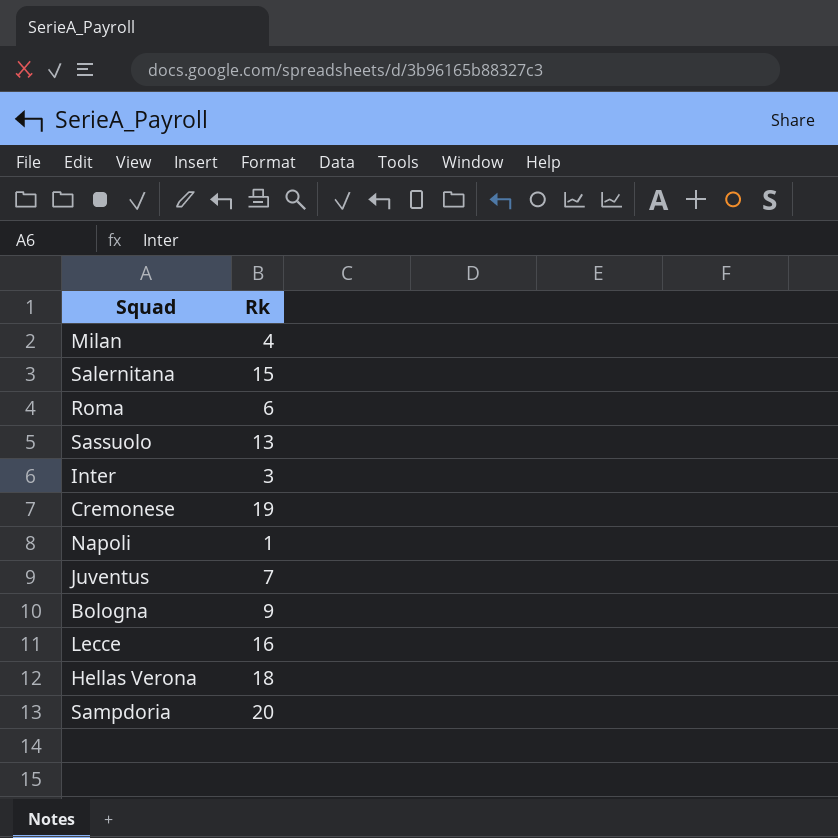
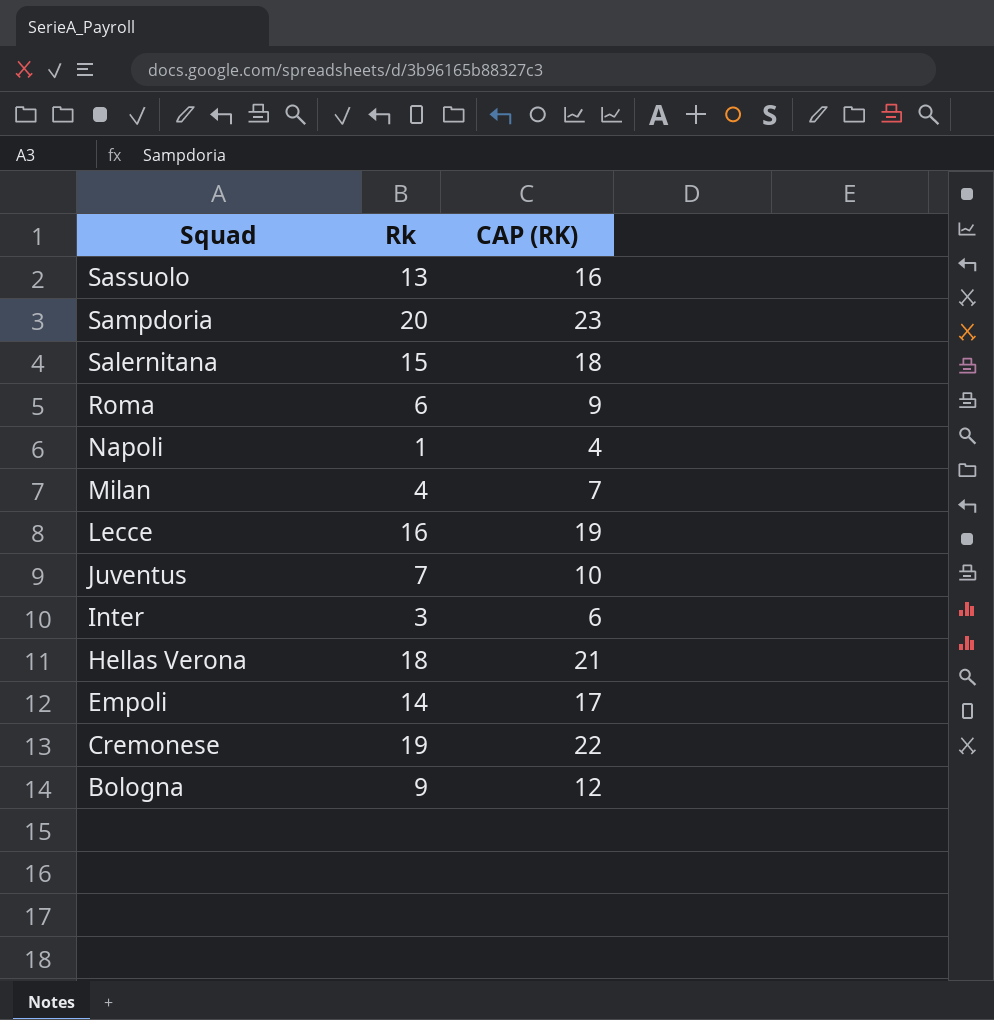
row order: none -> Squad descending
column CAP (RK) | formula: none -> [Rk] + 3
row Empoli: none -> 14 | 17

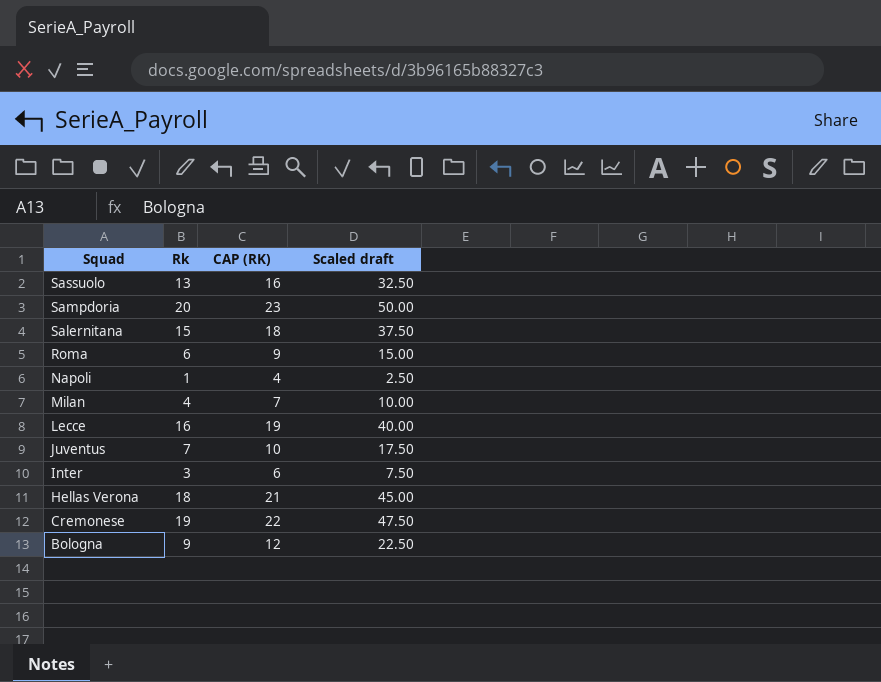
column Scaled draft | formula: none -> [Rk] * 2.5
row Empoli: 14 | 17 -> none

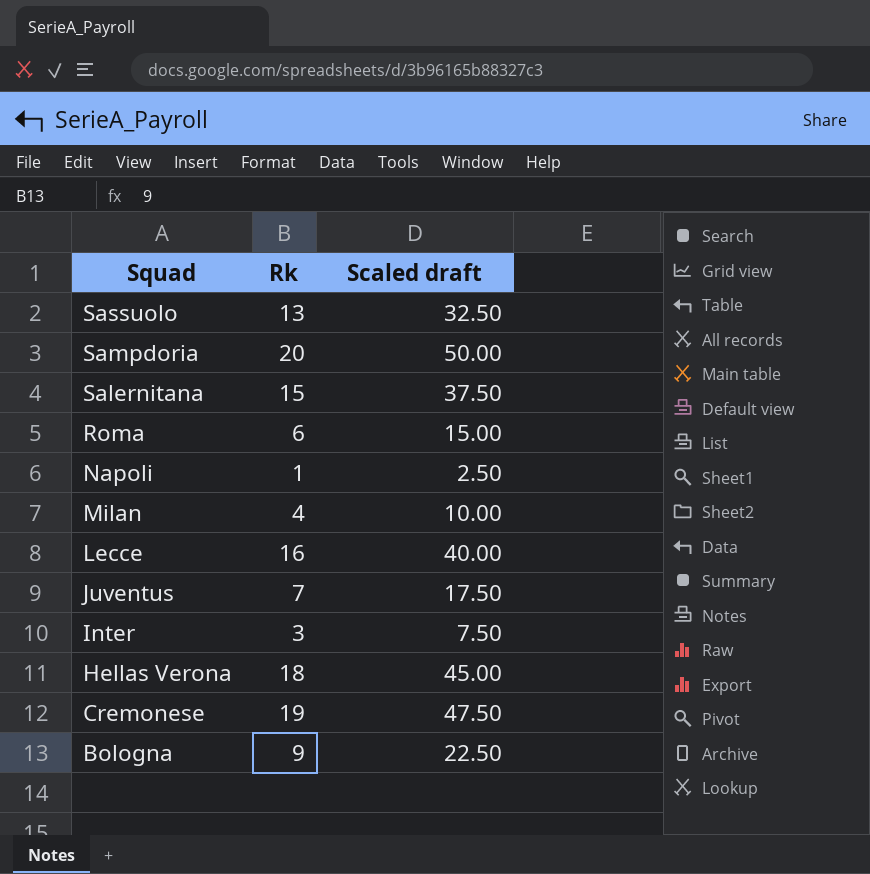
column CAP (RK) | formula: [Rk] + 3 -> none

